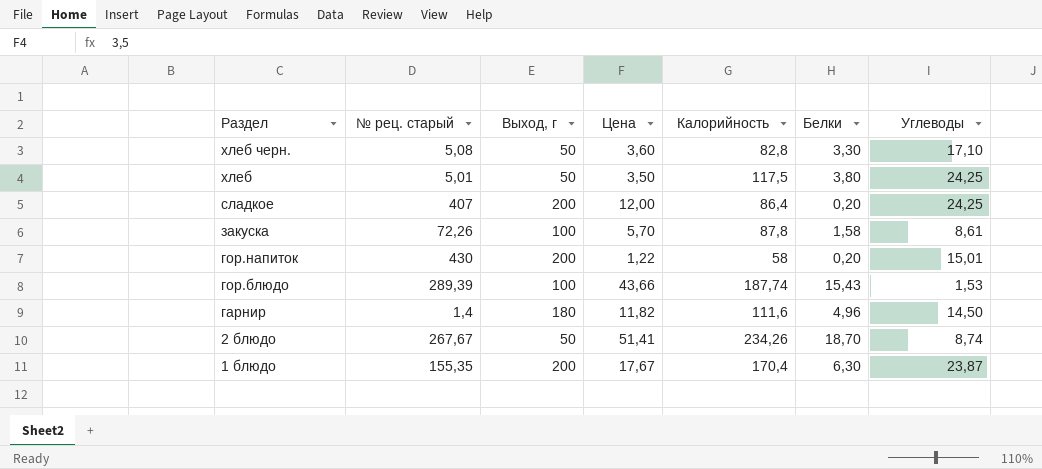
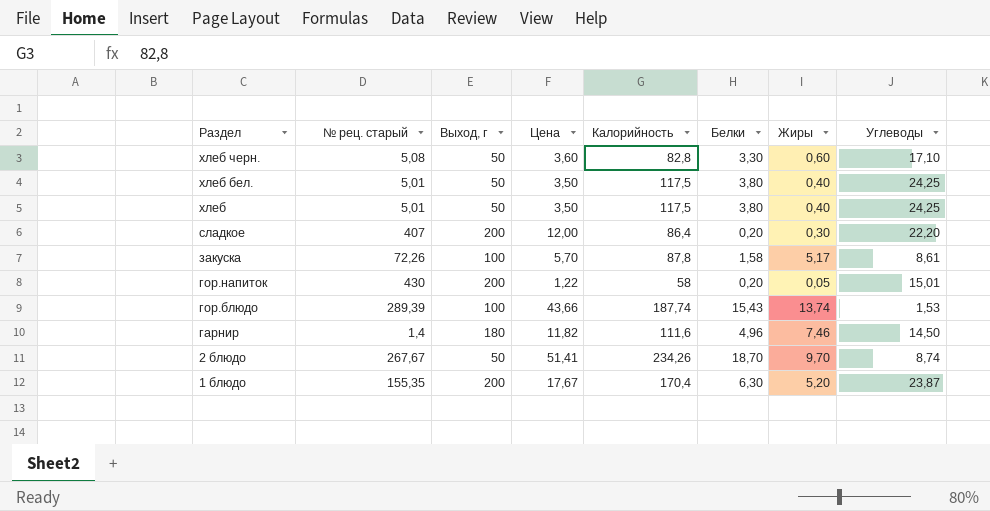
column Жиры | position: none -> 7
row хлеб бел.: none -> 5,01 | 50 | 3,50 | 117,5 | 3,80 | 0,40 | 24,25
сладкое | Углеводы: 24,25 -> 22,20

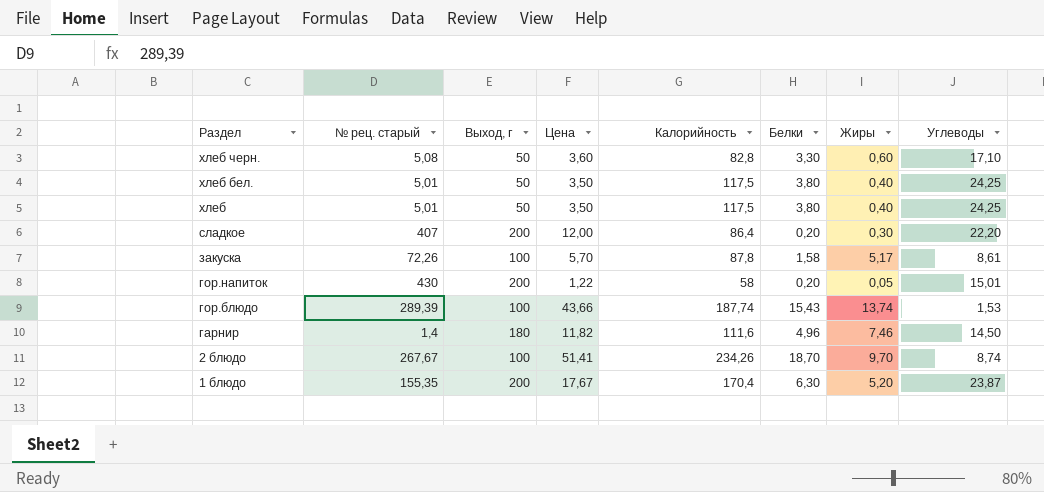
2 блюдо | Выход, г: 50 -> 100

